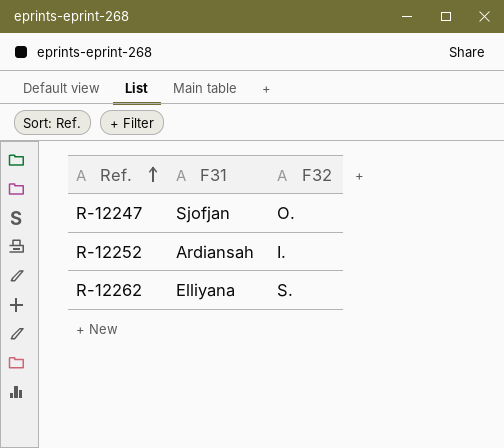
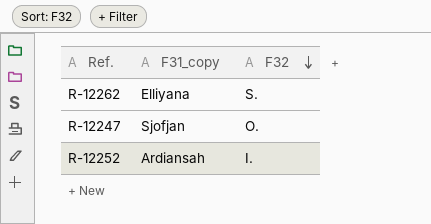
row order: Ref. ascending -> F32 descending
column name: F31 -> F31_copy

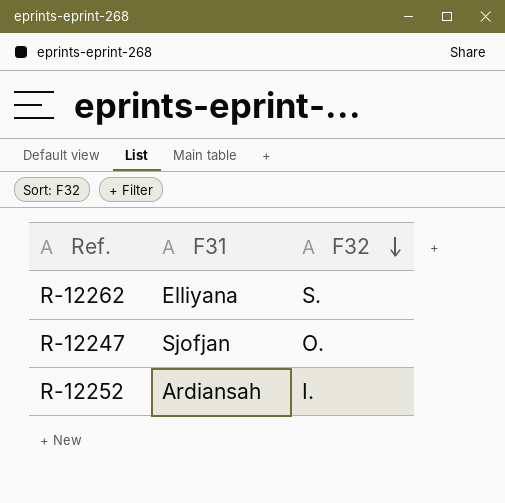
column name: F31_copy -> F31

